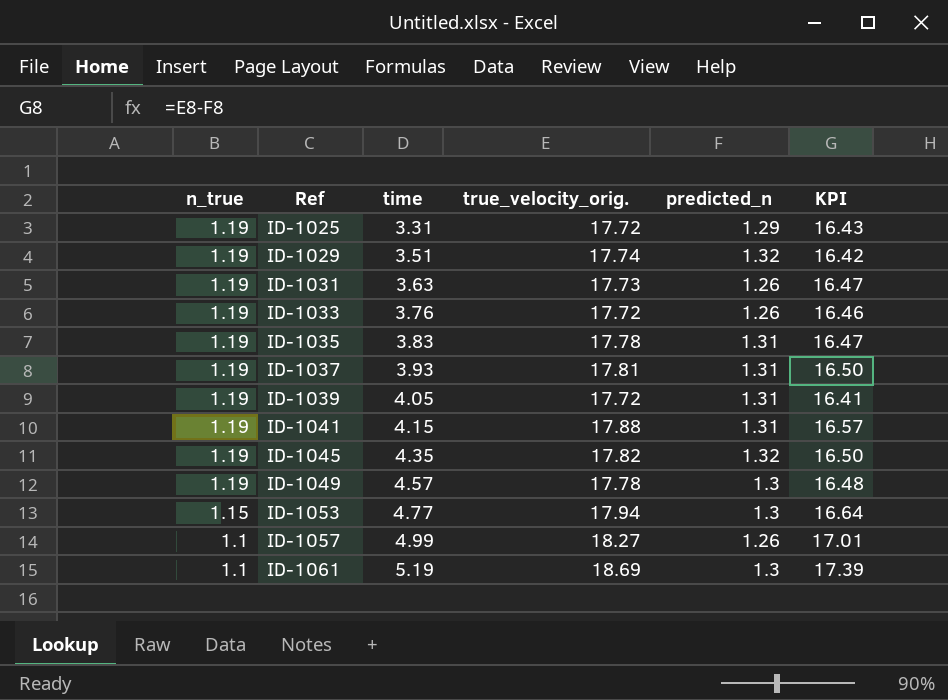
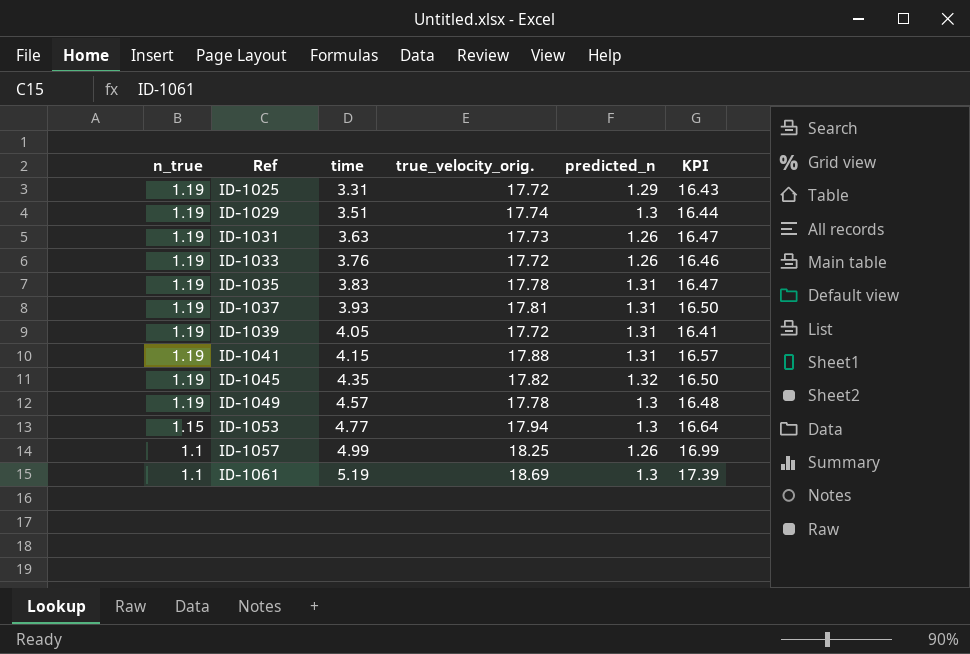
ID-1029 | predicted_n: 1.32 -> 1.3
ID-1029 | KPI: 16.42 -> 16.44
ID-1057 | true_velocity_orig.: 18.27 -> 18.25
ID-1057 | KPI: 17.01 -> 16.99

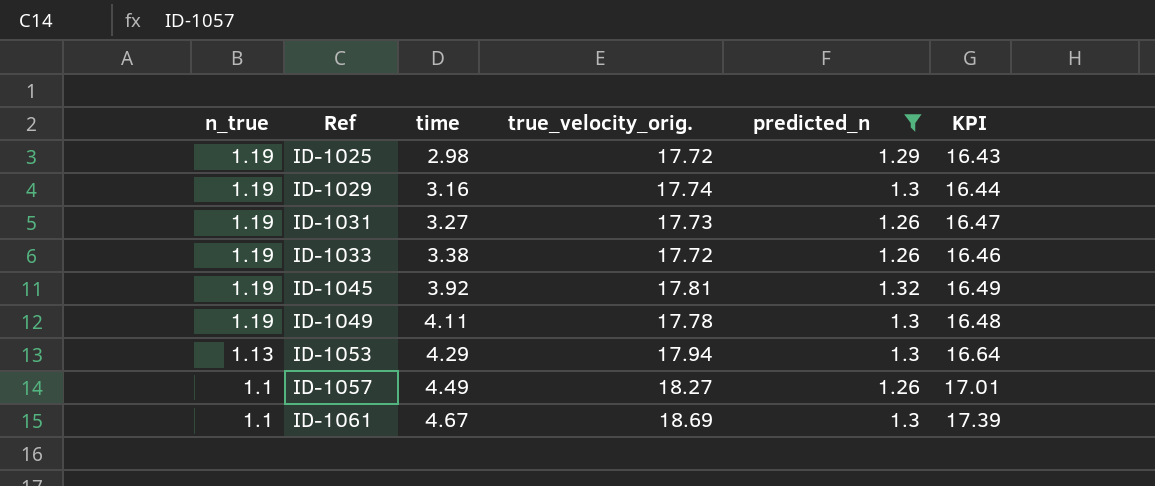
filter: none -> predicted_n != 1.31
ID-1025 | time: 3.31 -> 2.98
ID-1029 | time: 3.51 -> 3.16
ID-1031 | time: 3.63 -> 3.27
ID-1033 | time: 3.76 -> 3.38
ID-1045 | time: 4.35 -> 3.92
ID-1045 | true_velocity_orig.: 17.82 -> 17.81
ID-1045 | KPI: 16.50 -> 16.49
ID-1049 | time: 4.57 -> 4.11
ID-1053 | n_true: 1.15 -> 1.13
ID-1053 | time: 4.77 -> 4.29
ID-1057 | time: 4.99 -> 4.49
ID-1057 | true_velocity_orig.: 18.25 -> 18.27
ID-1057 | KPI: 16.99 -> 17.01
ID-1061 | time: 5.19 -> 4.67

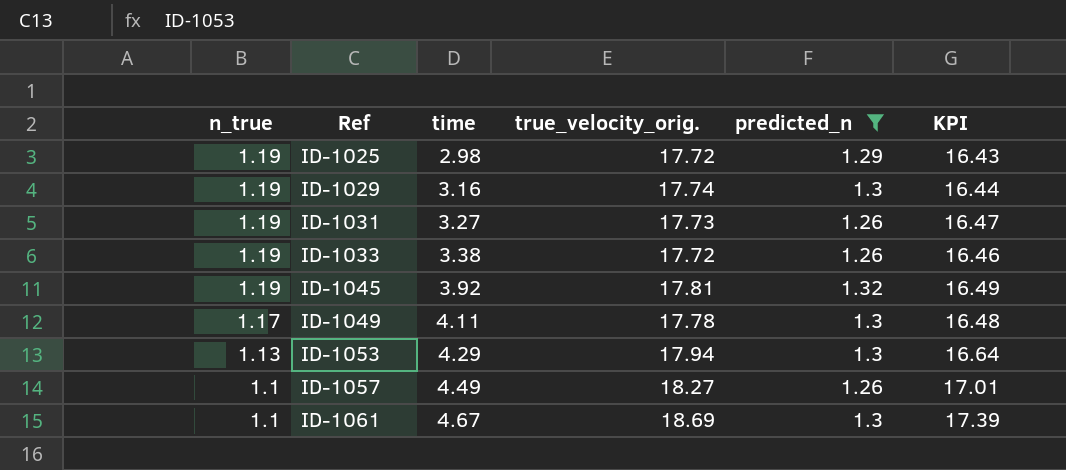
ID-1049 | n_true: 1.19 -> 1.17

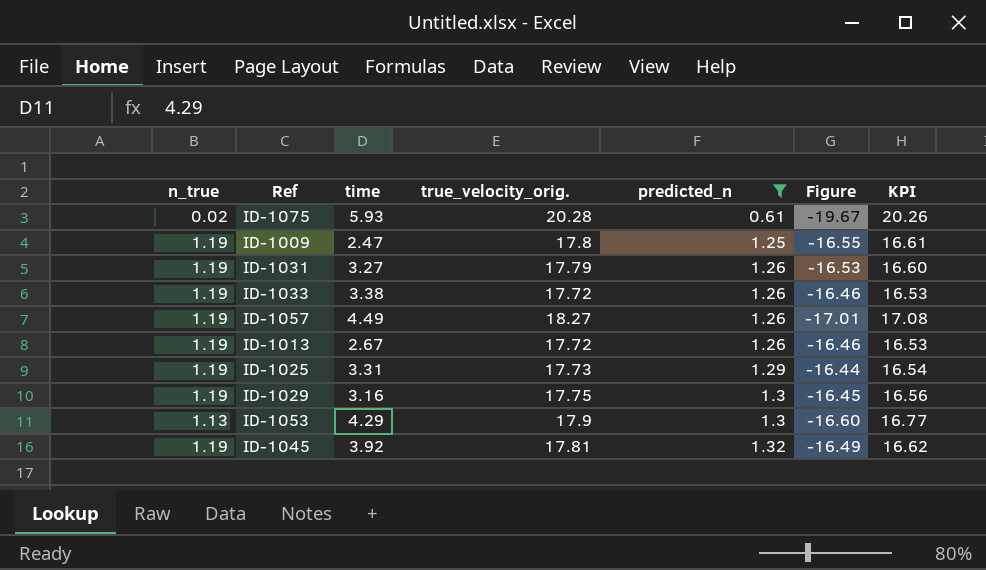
row order: n_true descending -> predicted_n ascending
column Figure | formula: none -> [predicted_n] - [true_velocity_orig.]
column KPI | formula: [true_velocity_orig.] - [predicted_n] -> [true_velocity_orig.] - [n_true]
row ID-1049: 1.17 | 4.11 | 17.78 | 1.3 | 16.48 -> none
row ID-1061: 1.1 | 4.67 | 18.69 | 1.3 | 17.39 -> none
row ID-1075: none -> 0.02 | 5.93 | 20.28 | 0.61 | -19.67 | 20.26
row ID-1009: none -> 1.19 | 2.47 | 17.8 | 1.25 | -16.55 | 16.61
ID-1031 | true_velocity_orig.: 17.73 -> 17.79
ID-1057 | n_true: 1.1 -> 1.19
row ID-1013: none -> 1.19 | 2.67 | 17.72 | 1.26 | -16.46 | 16.53
ID-1025 | time: 2.98 -> 3.31
ID-1025 | true_velocity_orig.: 17.72 -> 17.73
ID-1029 | true_velocity_orig.: 17.74 -> 17.75
ID-1053 | true_velocity_orig.: 17.94 -> 17.9

